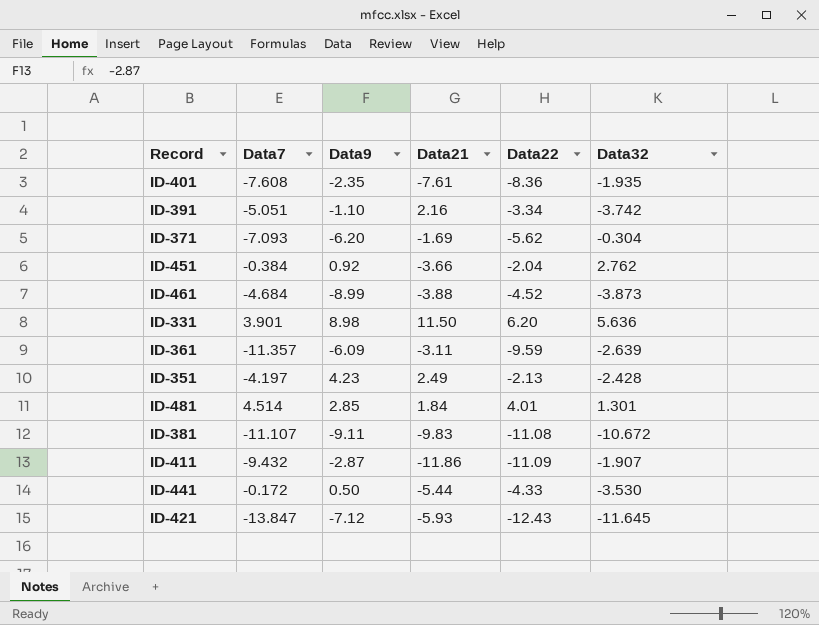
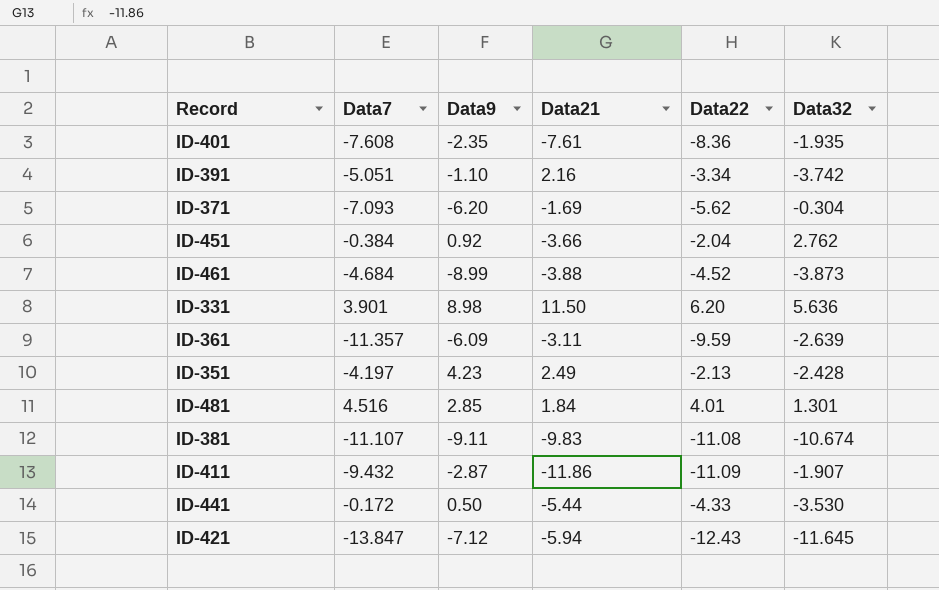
ID-481 | Data7: 4.514 -> 4.516
ID-381 | Data32: -10.672 -> -10.674
ID-421 | Data21: -5.93 -> -5.94

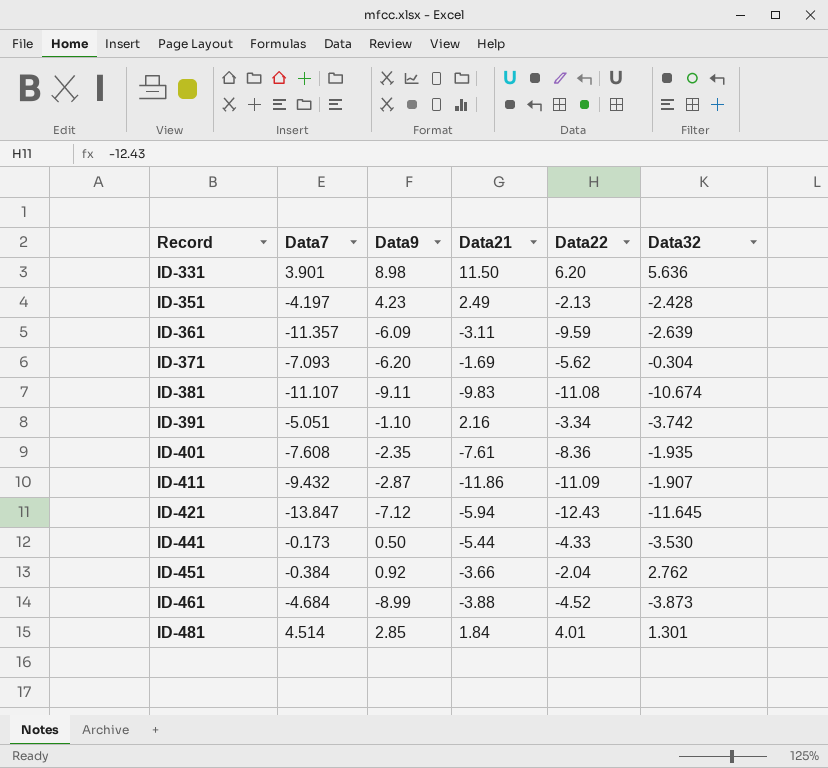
row order: none -> Record ascending
ID-441 | Data7: -0.172 -> -0.173
ID-481 | Data7: 4.516 -> 4.514

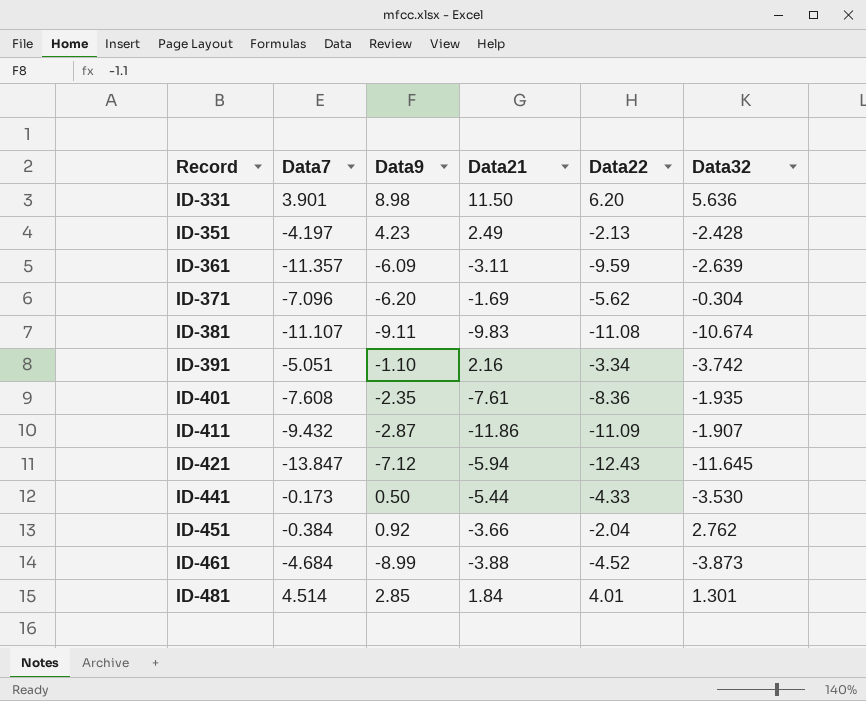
ID-371 | Data7: -7.093 -> -7.096

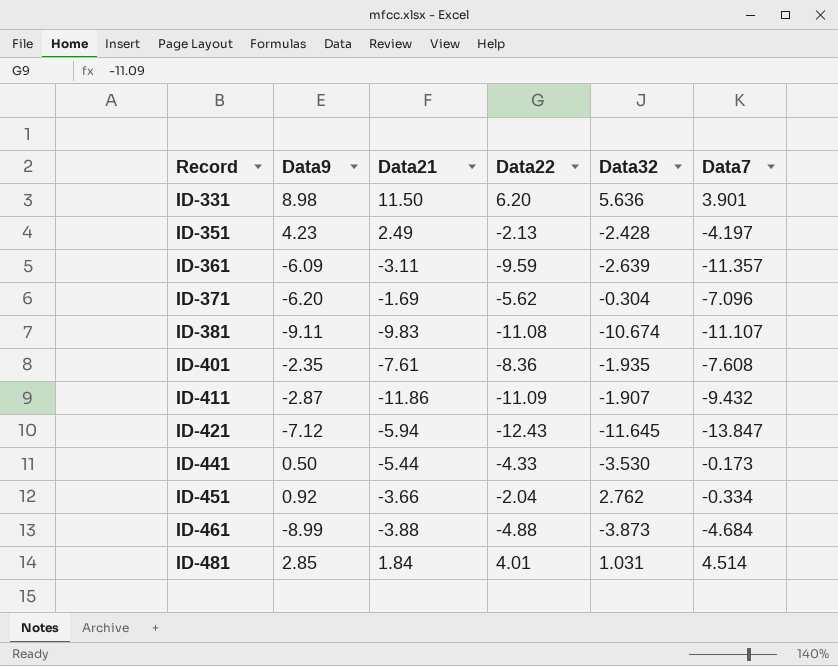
column Data7 | position: 2 -> 6
row ID-391: -5.051 | -1.10 | 2.16 | -3.34 | -3.742 -> none
ID-451 | Data7: -0.384 -> -0.334
ID-461 | Data22: -4.52 -> -4.88
ID-481 | Data32: 1.301 -> 1.031

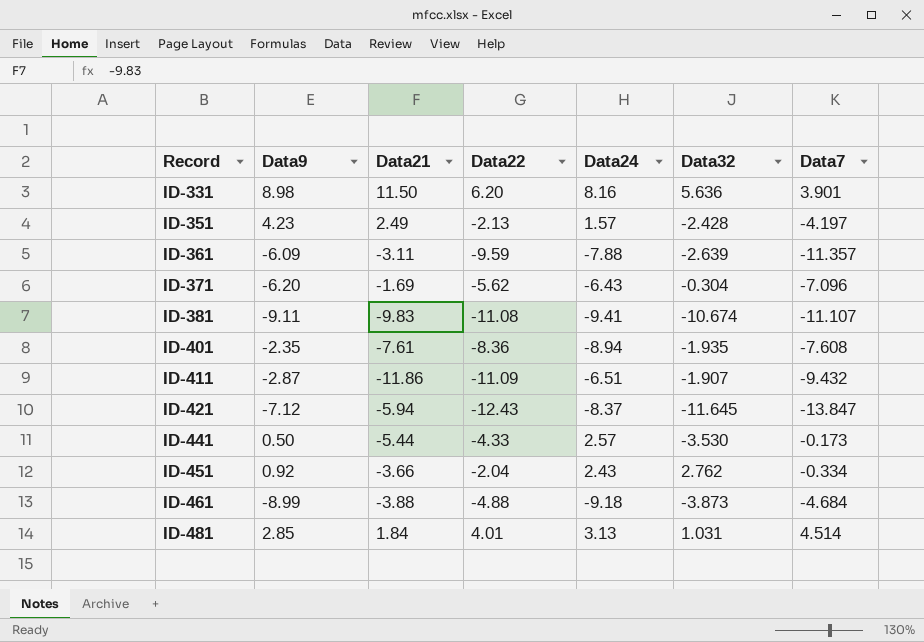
column Data24 | position: none -> 5

